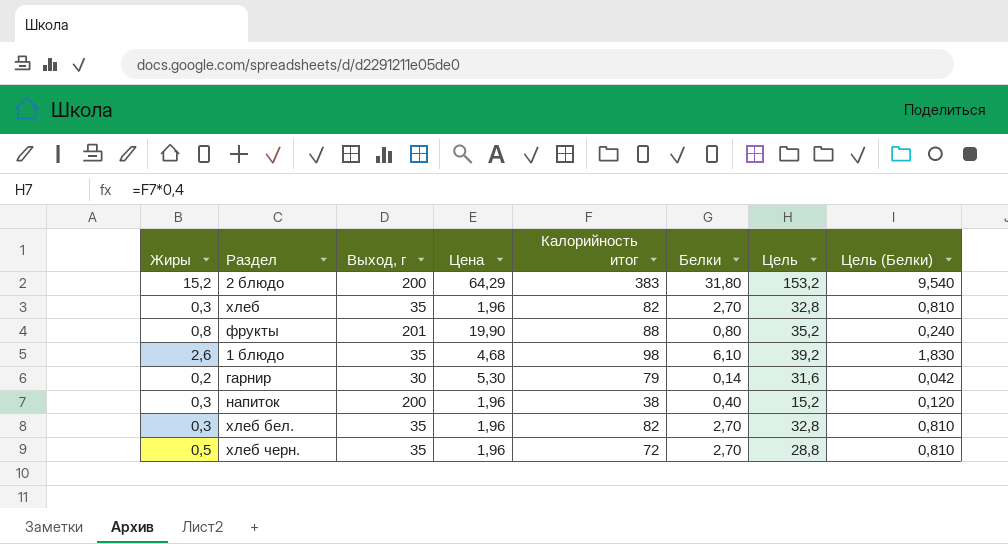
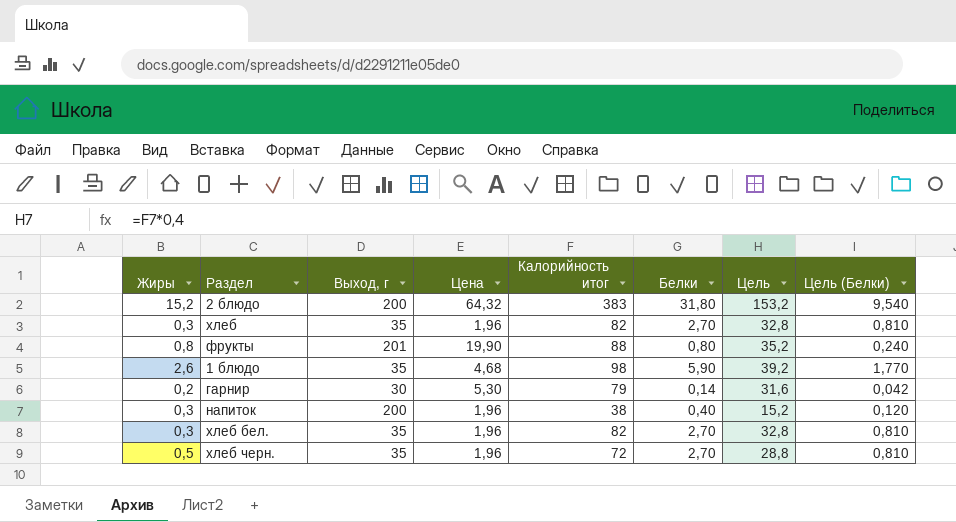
2 блюдо | Цена: 64,29 -> 64,32
1 блюдо | Белки: 6,10 -> 5,90
1 блюдо | Цель (Белки): 1,830 -> 1,770

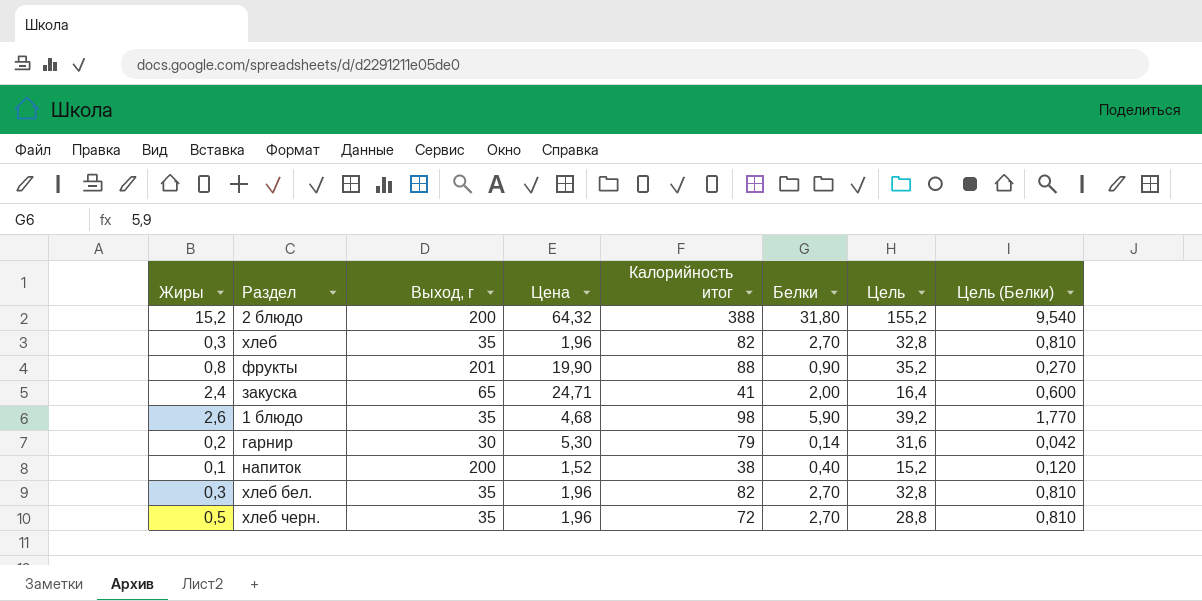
2 блюдо | Калорийность итог: 383 -> 388
2 блюдо | Цель: 153,2 -> 155,2
фрукты | Белки: 0,80 -> 0,90
фрукты | Цель (Белки): 0,240 -> 0,270
row закуска: none -> 2,4 | 65 | 24,71 | 41 | 2,00 | 16,4 | 0,600
напиток | Жиры: 0,3 -> 0,1
напиток | Цена: 1,96 -> 1,52

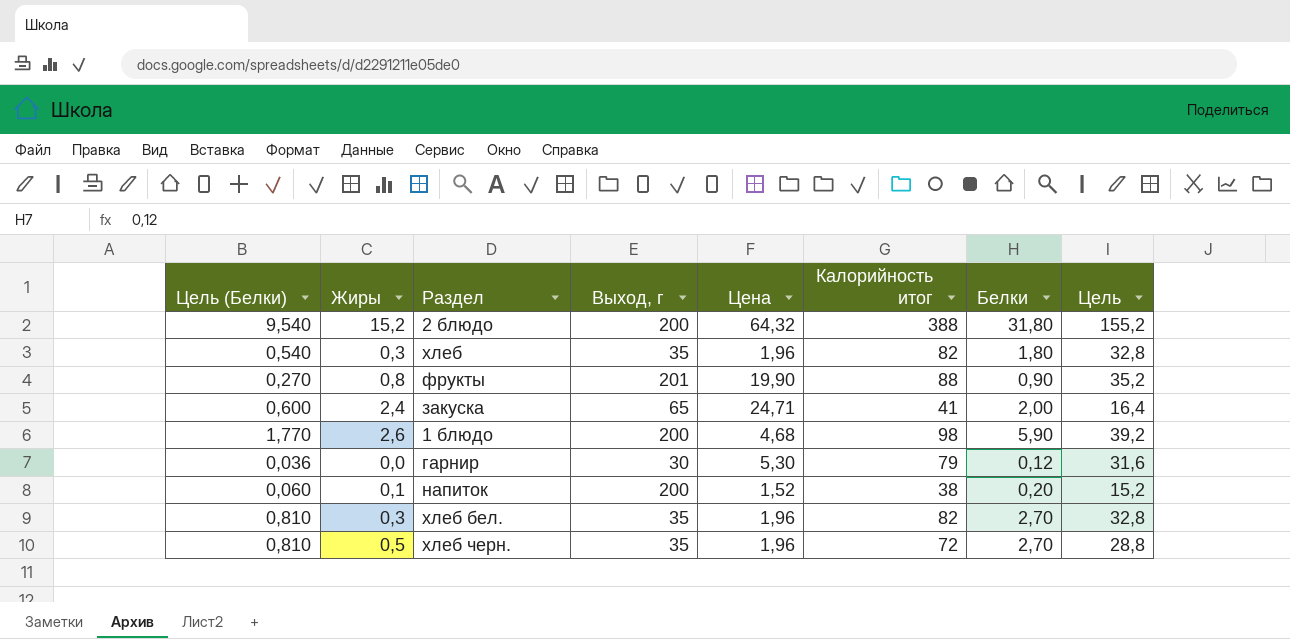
column Цель (Белки) | position: 8 -> 1
хлеб | Цель (Белки): 0,810 -> 0,540
хлеб | Белки: 2,70 -> 1,80
1 блюдо | Выход, г: 35 -> 200
гарнир | Цель (Белки): 0,042 -> 0,036
гарнир | Жиры: 0,2 -> 0,0
гарнир | Белки: 0,14 -> 0,12
напиток | Цель (Белки): 0,120 -> 0,060
напиток | Белки: 0,40 -> 0,20

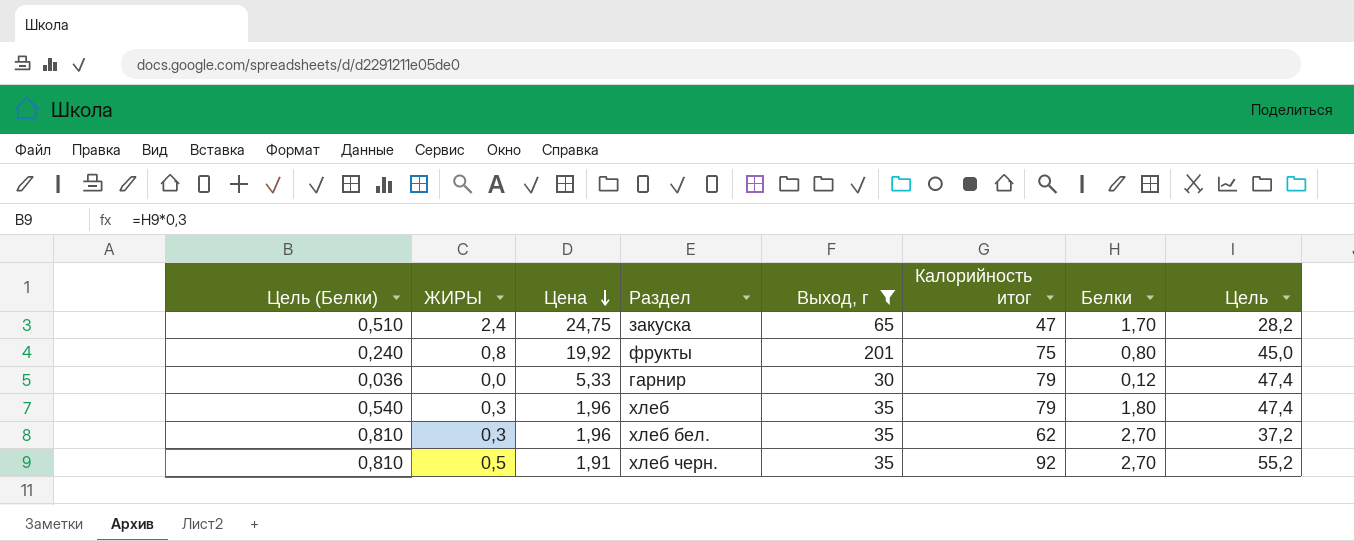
filter: none -> Выход, г != 200
row order: none -> Цена descending
column name: Жиры -> ЖИРЫ
column Цена | position: 5 -> 3
column Цель | formula: [Калорийность итог] * 0,4 -> [Калорийность итог] * 0,6
закуска | Цель (Белки): 0,600 -> 0,510
закуска | Цена: 24,71 -> 24,75
закуска | Калорийность итог: 41 -> 47
закуска | Белки: 2,00 -> 1,70
фрукты | Цель (Белки): 0,270 -> 0,240
фрукты | Цена: 19,90 -> 19,92
фрукты | Калорийность итог: 88 -> 75
фрукты | Белки: 0,90 -> 0,80
гарнир | Цена: 5,30 -> 5,33
хлеб | Калорийность итог: 82 -> 79
хлеб бел. | Калорийность итог: 82 -> 62
хлеб черн. | Цена: 1,96 -> 1,91
хлеб черн. | Калорийность итог: 72 -> 92

